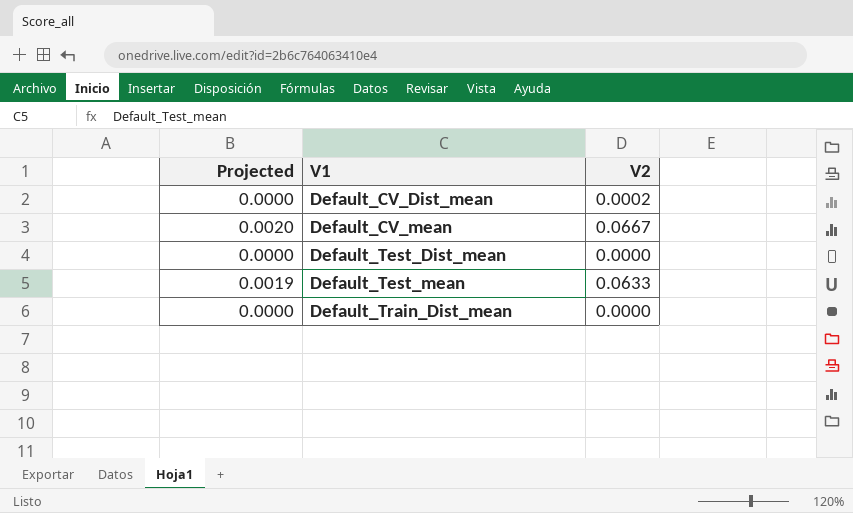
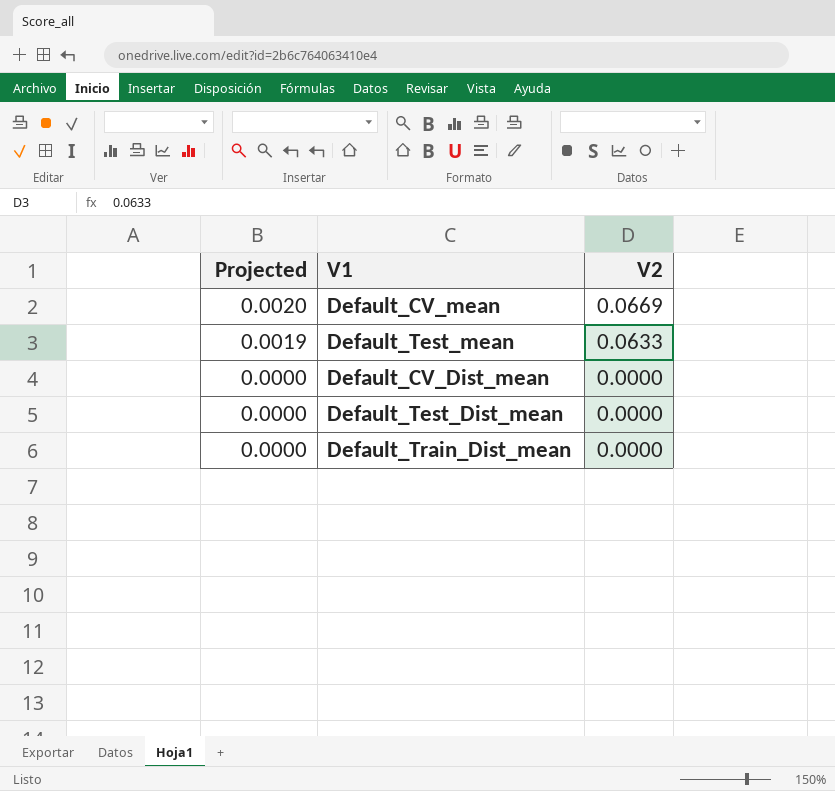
row order: V1 ascending -> Projected descending
Default_CV_mean | V2: 0.0667 -> 0.0669
Default_CV_Dist_mean | V2: 0.0002 -> 0.0000

